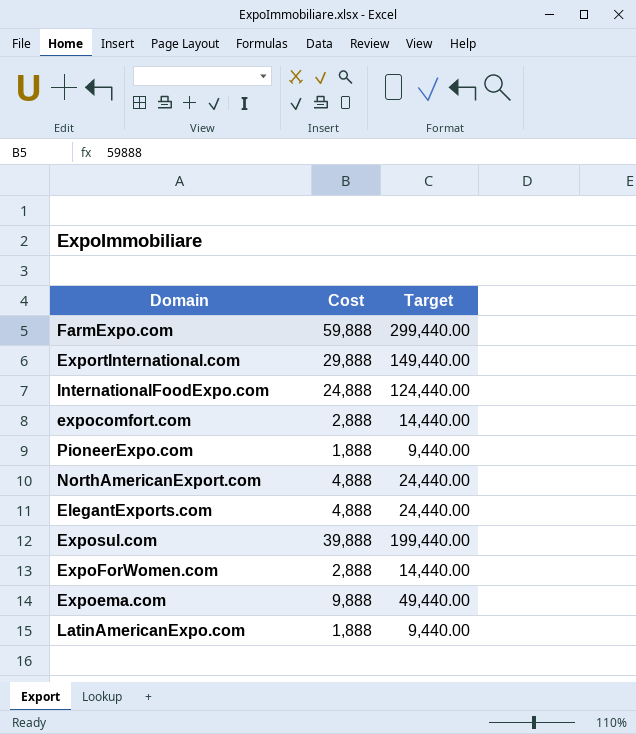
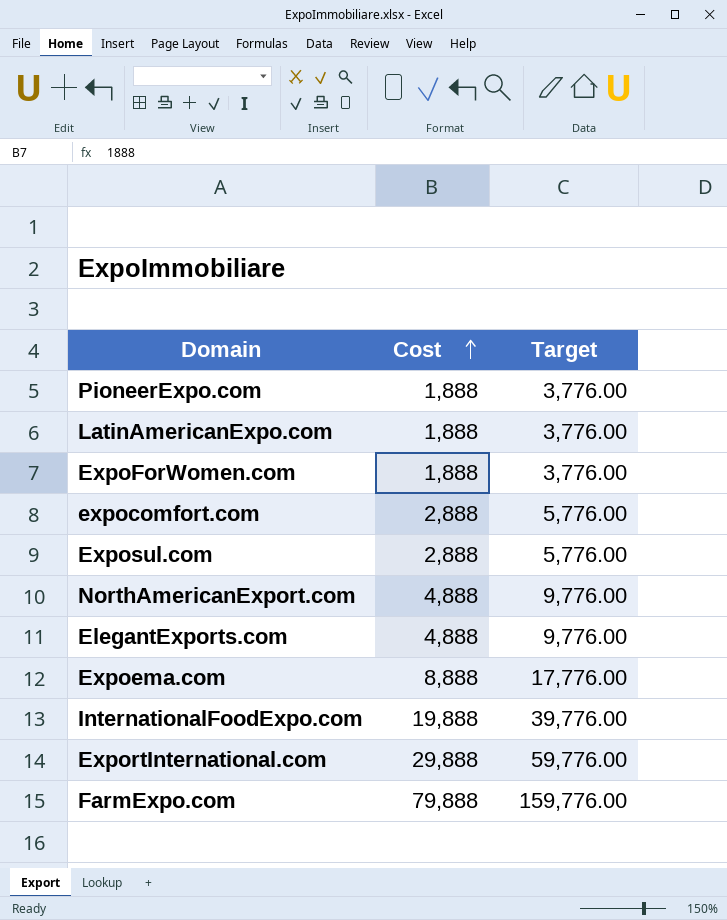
row order: none -> Cost ascending
column Target | formula: [Cost] * 5 -> [Cost] * 2
ExpoForWomen.com | Cost: 2,888 -> 1,888
Exposul.com | Cost: 39,888 -> 2,888
Expoema.com | Cost: 9,888 -> 8,888
InternationalFoodExpo.com | Cost: 24,888 -> 19,888
FarmExpo.com | Cost: 59,888 -> 79,888

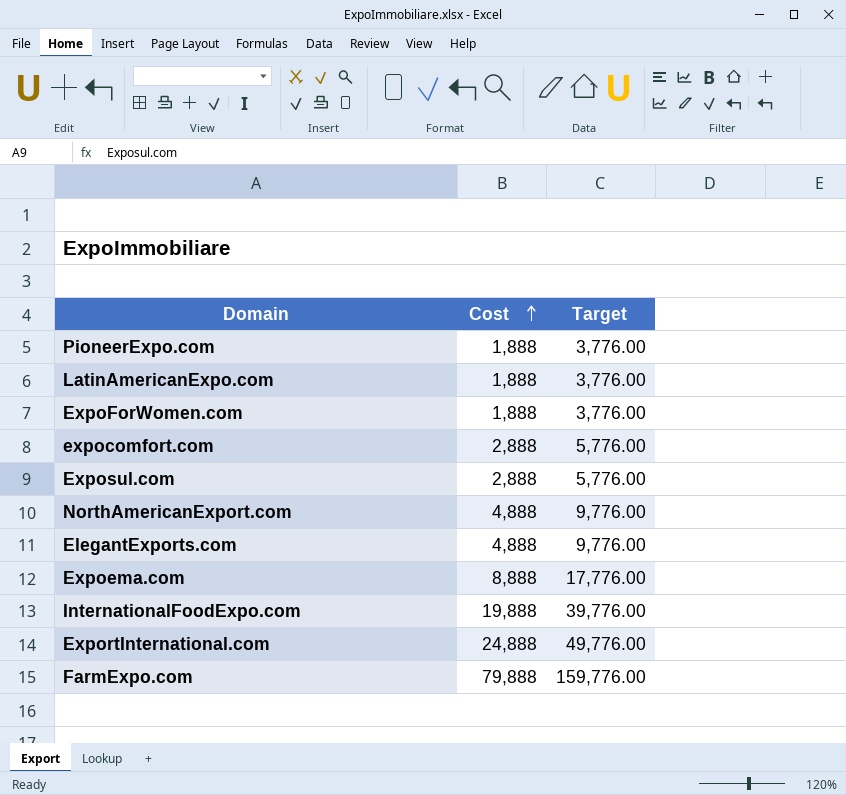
ExportInternational.com | Cost: 29,888 -> 24,888
ExportInternational.com | Target: 59,776.00 -> 49,776.00

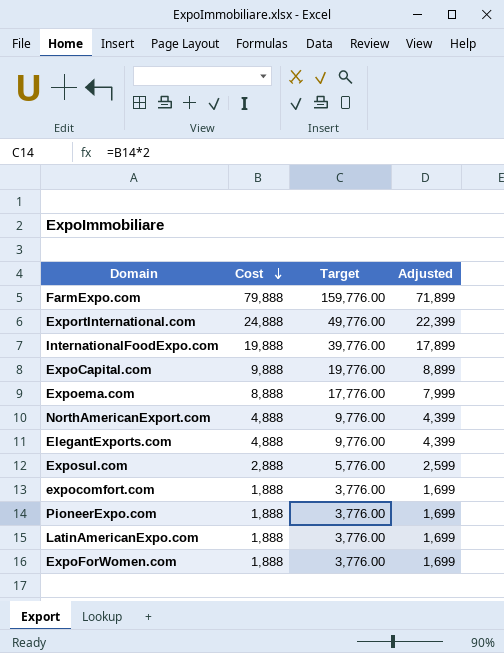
row order: Cost ascending -> Cost descending
column Adjusted | formula: none -> [Cost] * 0.9
row ExpoCapital.com: none -> 9,888 | 19,776.00 | 8,899
expocomfort.com | Cost: 2,888 -> 1,888
expocomfort.com | Target: 5,776.00 -> 3,776.00

